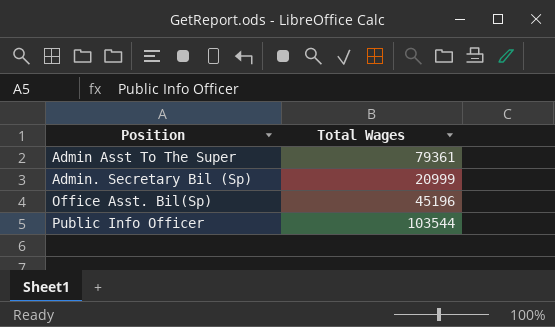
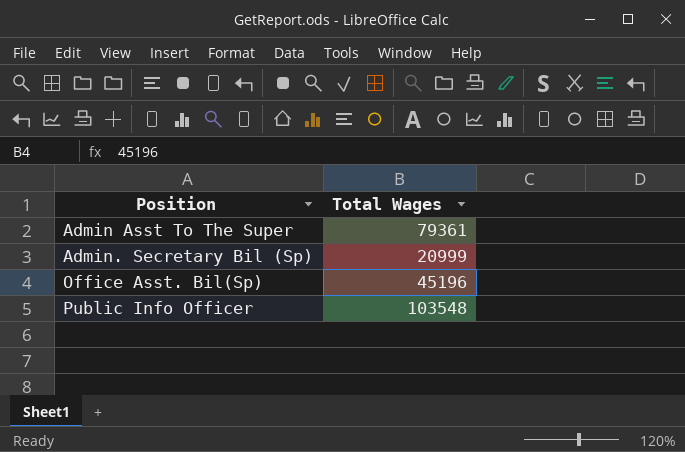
Public Info Officer | Total Wages: 103544 -> 103548

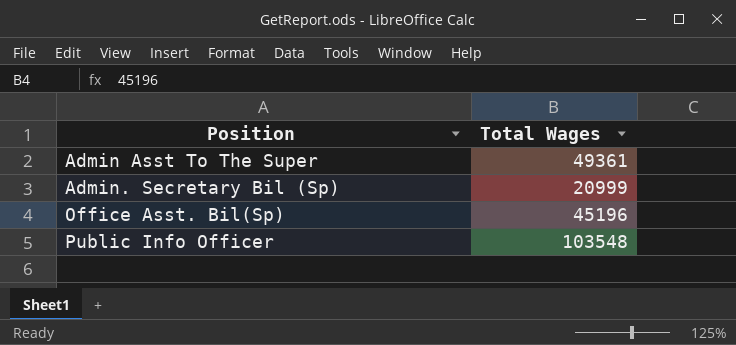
Admin Asst To The Super | Total Wages: 79361 -> 49361

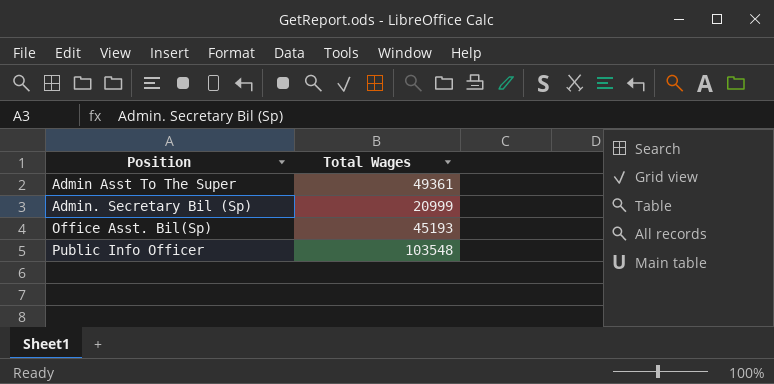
Office Asst. Bil(Sp) | Total Wages: 45196 -> 45193

